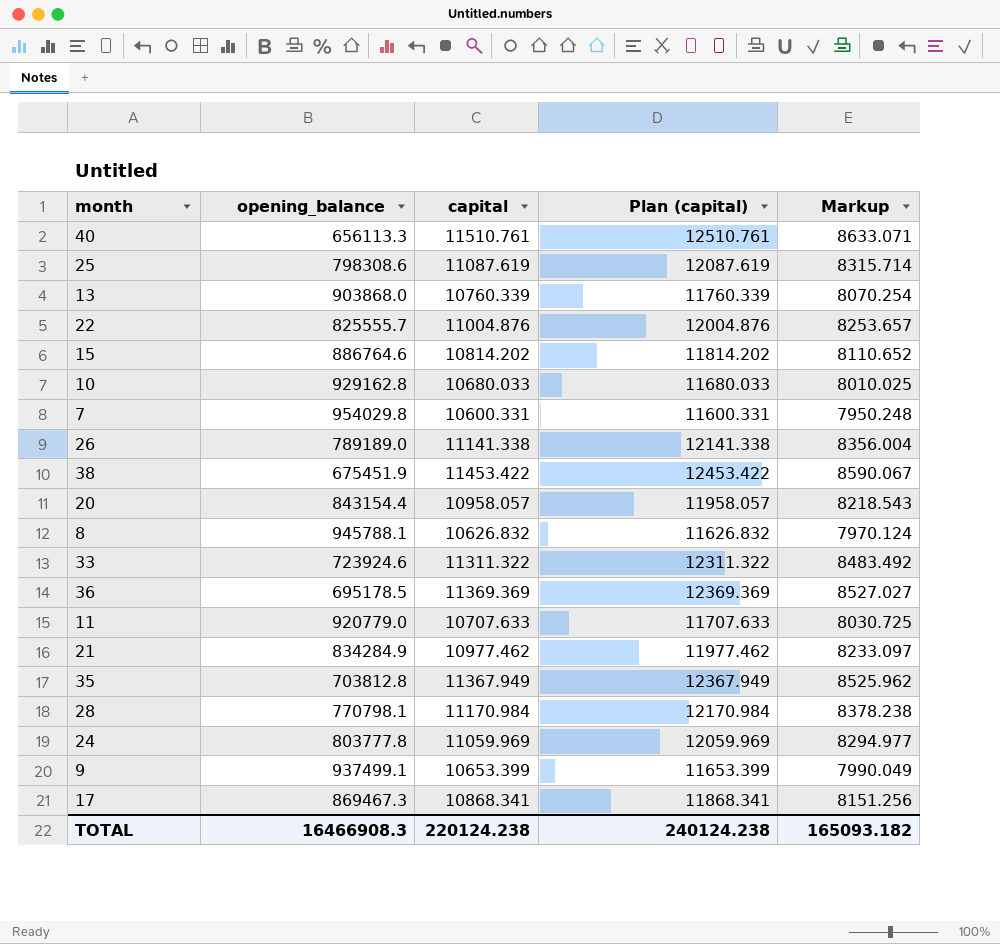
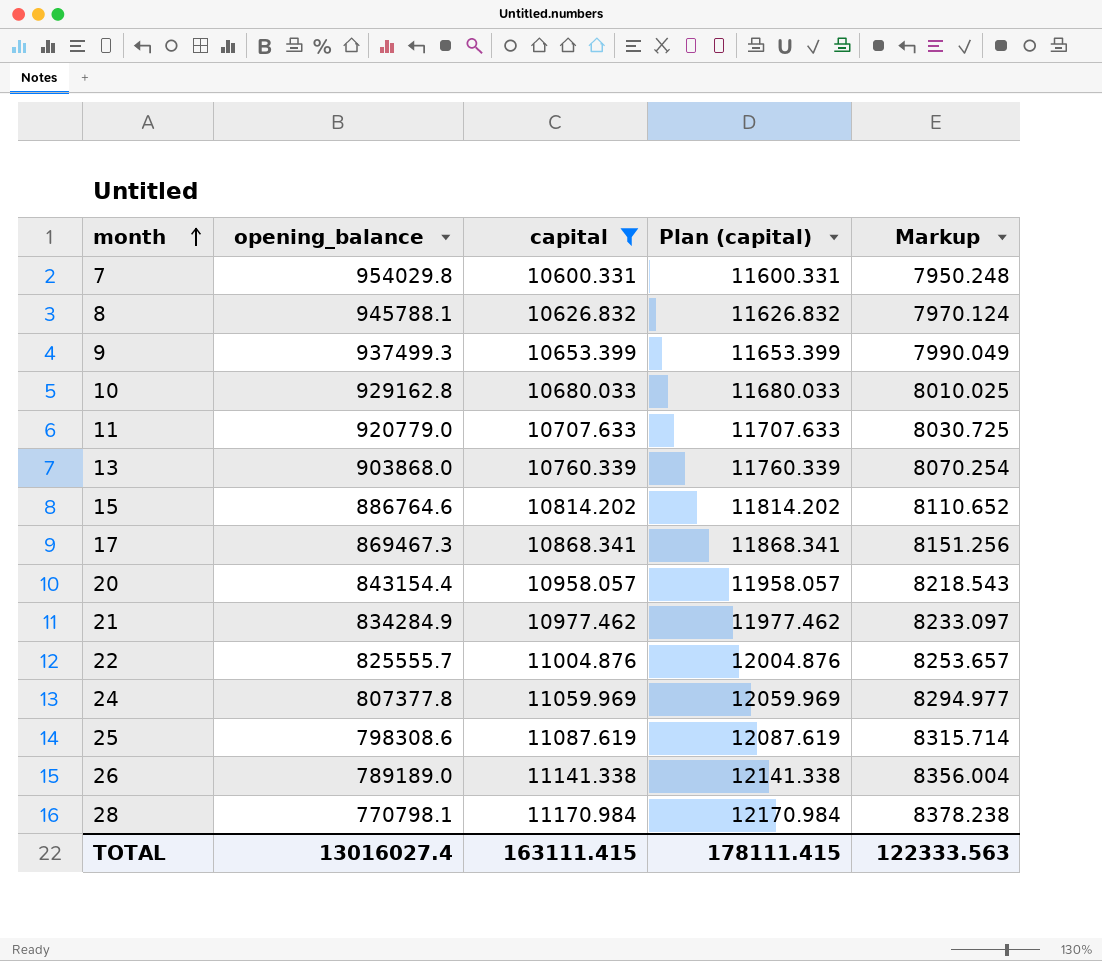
filter: none -> capital <= 11170.984
row order: none -> month ascending
9 | opening_balance: 937499.1 -> 937499.3
24 | opening_balance: 803777.8 -> 807377.8
TOTAL | opening_balance: 16466908.3 -> 13016027.4
TOTAL | capital: 220124.238 -> 163111.415
TOTAL | Plan (capital): 240124.238 -> 178111.415
TOTAL | Markup: 165093.182 -> 122333.563

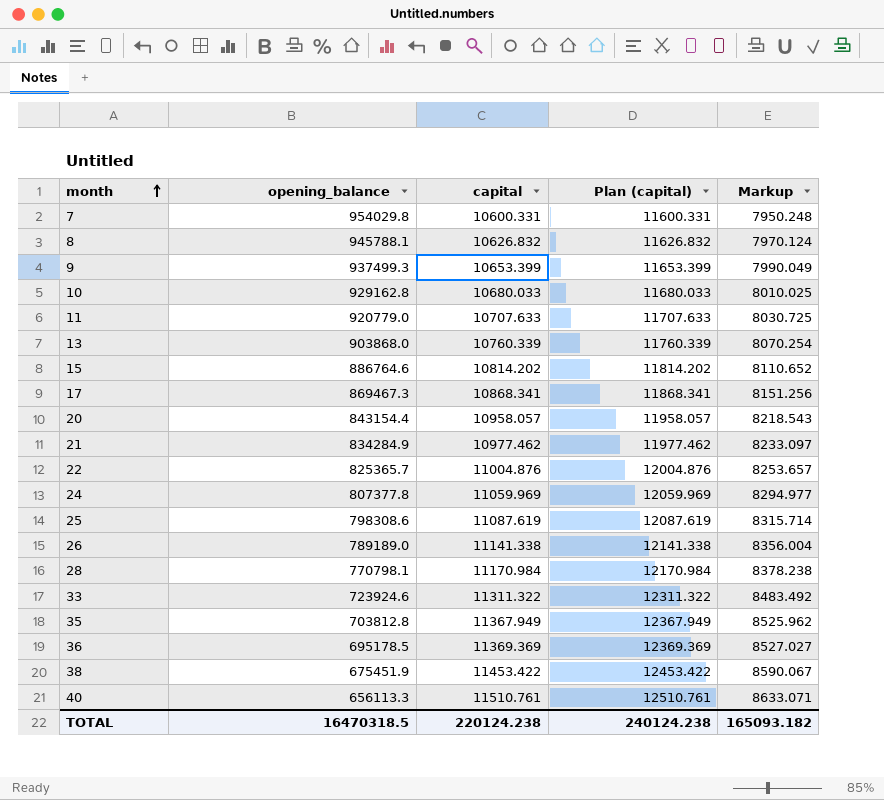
filter: capital <= 11170.984 -> none
22 | opening_balance: 825555.7 -> 825365.7
TOTAL | opening_balance: 13016027.4 -> 16470318.5
TOTAL | capital: 163111.415 -> 220124.238
TOTAL | Plan (capital): 178111.415 -> 240124.238
TOTAL | Markup: 122333.563 -> 165093.182

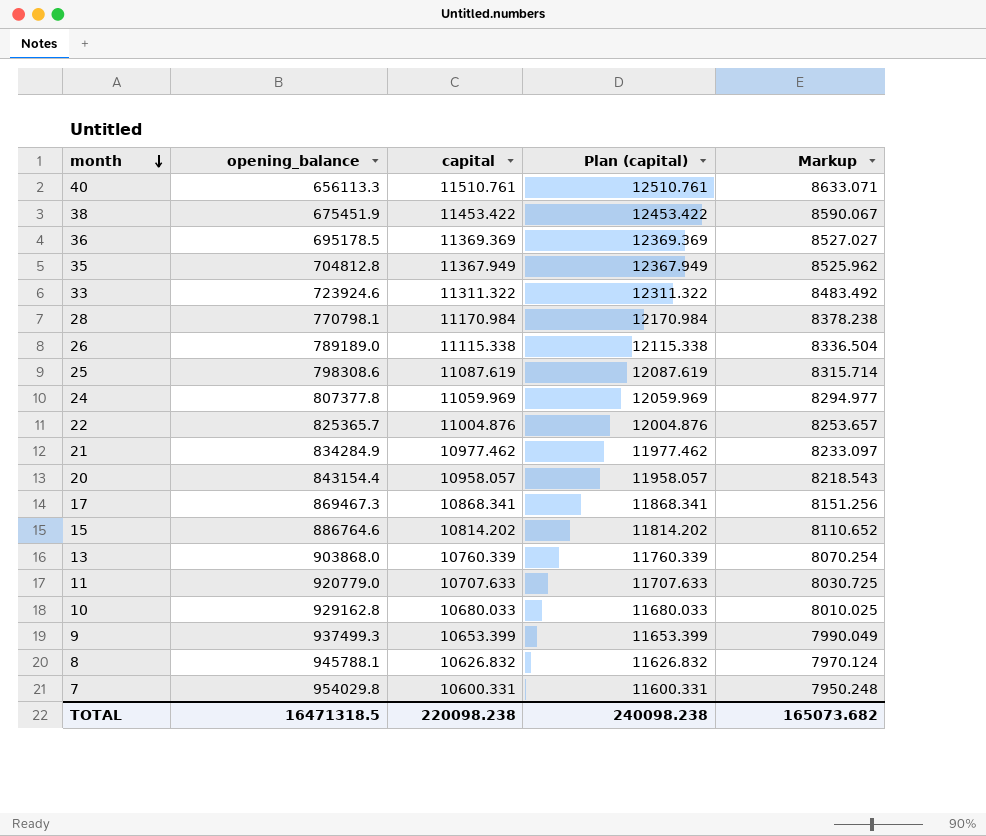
row order: month ascending -> month descending
35 | opening_balance: 703812.8 -> 704812.8
26 | capital: 11141.338 -> 11115.338
26 | Plan (capital): 12141.338 -> 12115.338
26 | Markup: 8356.004 -> 8336.504
TOTAL | opening_balance: 16470318.5 -> 16471318.5
TOTAL | capital: 220124.238 -> 220098.238
TOTAL | Plan (capital): 240124.238 -> 240098.238
TOTAL | Markup: 165093.182 -> 165073.682

